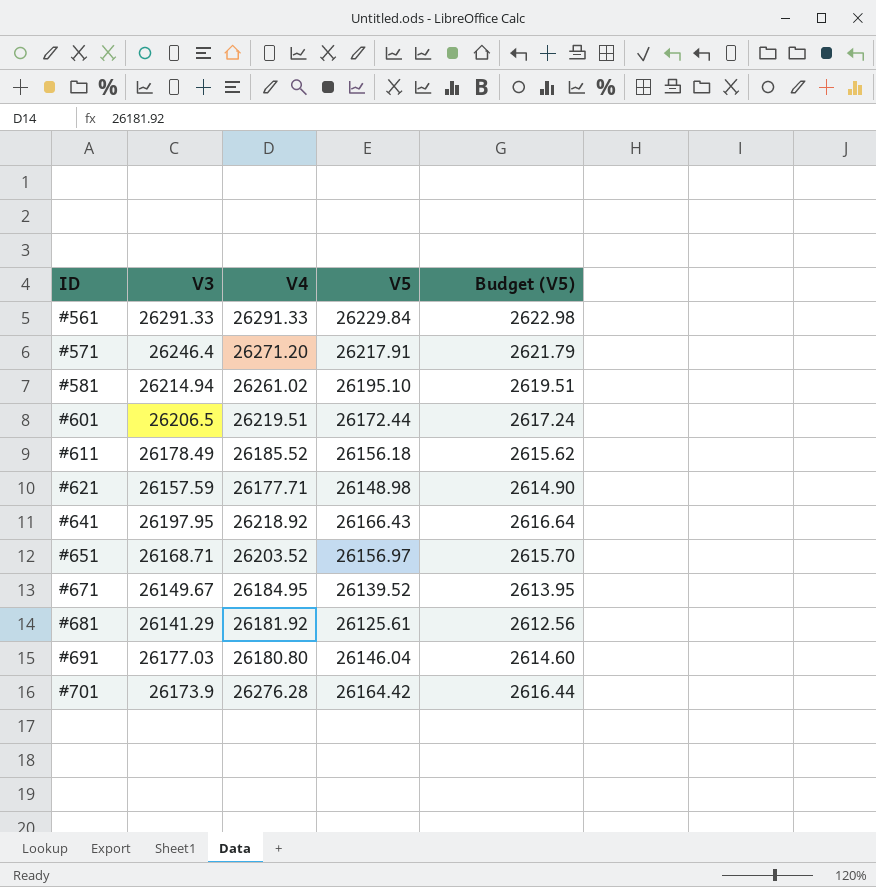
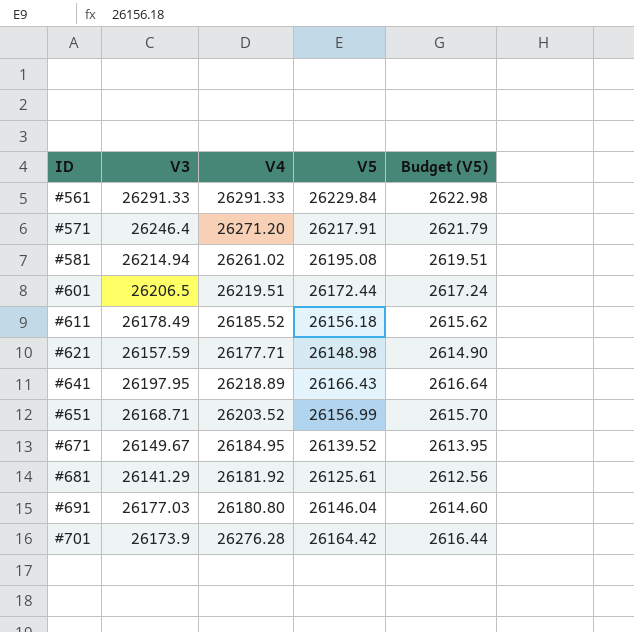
#581 | V5: 26195.10 -> 26195.08
#641 | V4: 26218.92 -> 26218.89
#651 | V5: 26156.97 -> 26156.99

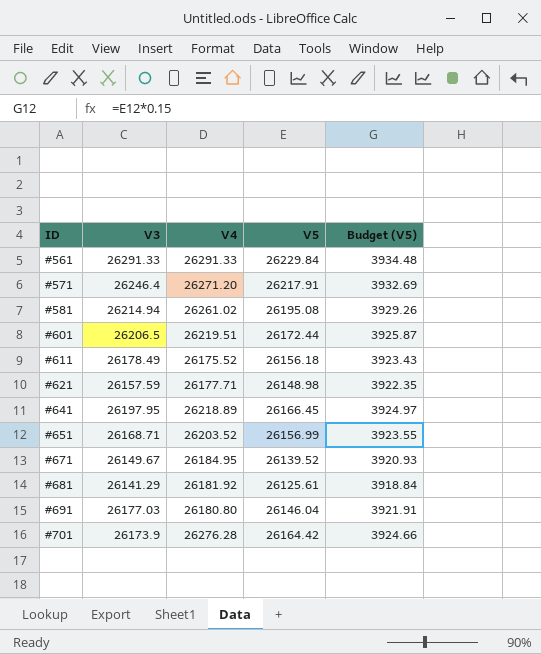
column Budget (V5) | formula: [V5] * 0.1 -> [V5] * 0.15
#611 | V4: 26185.52 -> 26175.52
#641 | V5: 26166.43 -> 26166.45

